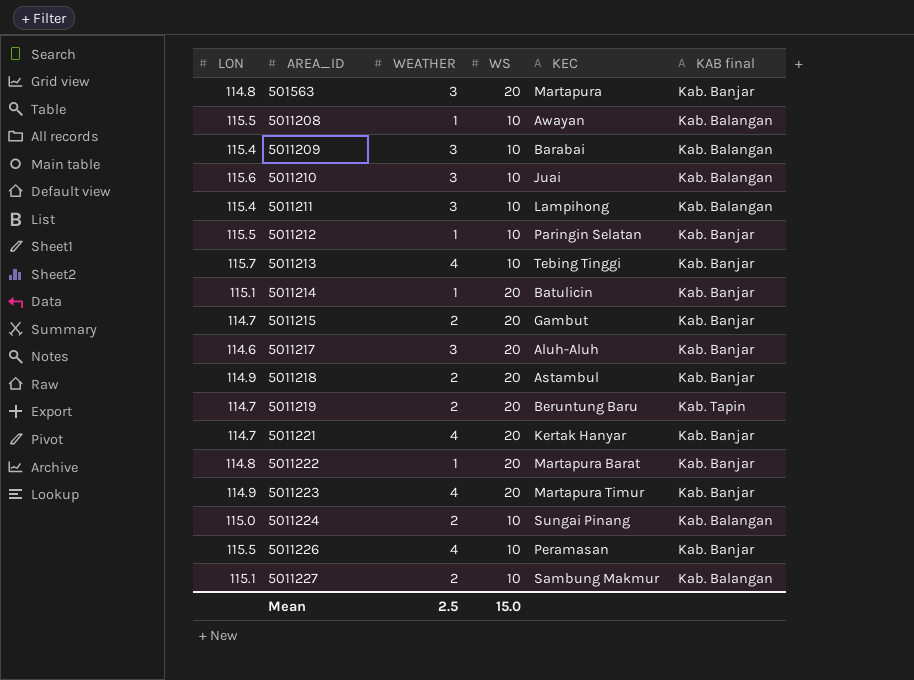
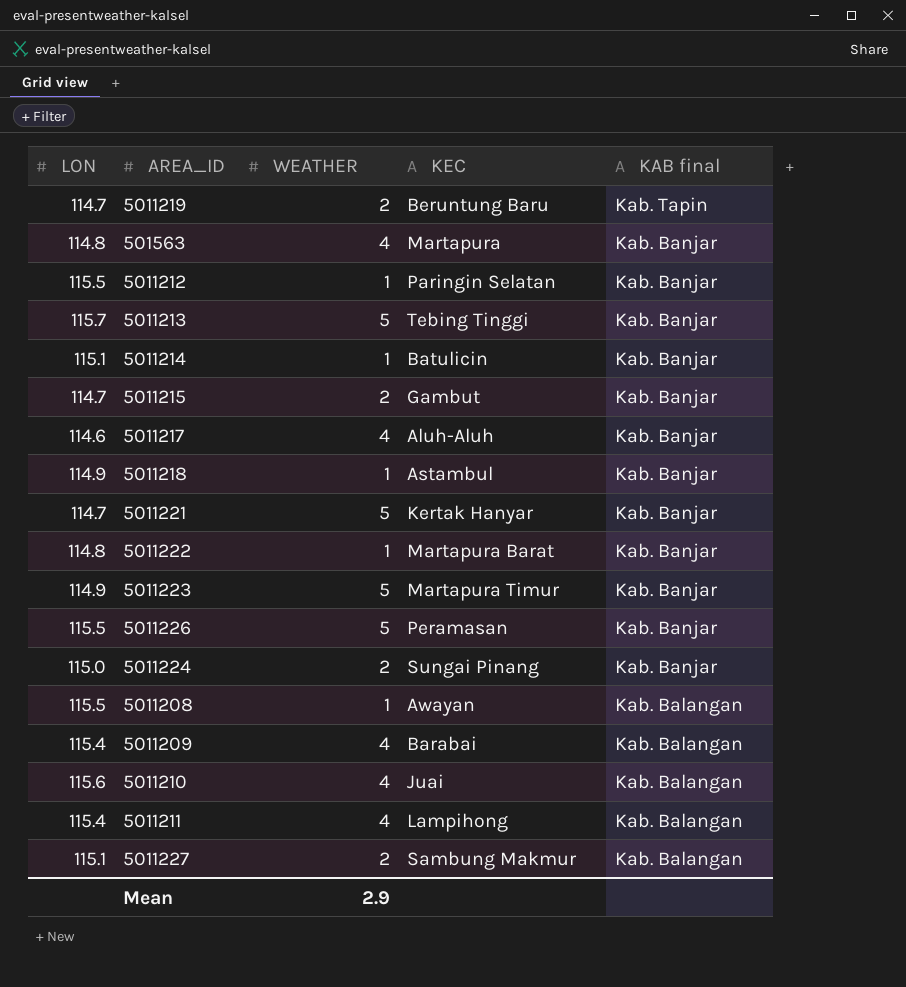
row order: AREA_ID ascending -> KAB final descending
column WS | position: 4 -> none
501563 | WEATHER: 3 -> 4
5011213 | WEATHER: 4 -> 5
5011217 | WEATHER: 3 -> 4
5011218 | WEATHER: 2 -> 1
5011221 | WEATHER: 4 -> 5
5011223 | WEATHER: 4 -> 5
5011226 | WEATHER: 4 -> 5
5011224 | KAB final: Kab. Balangan -> Kab. Banjar
5011209 | WEATHER: 3 -> 4
5011210 | WEATHER: 3 -> 4
5011211 | WEATHER: 3 -> 4
Mean | WEATHER: 2.5 -> 2.9

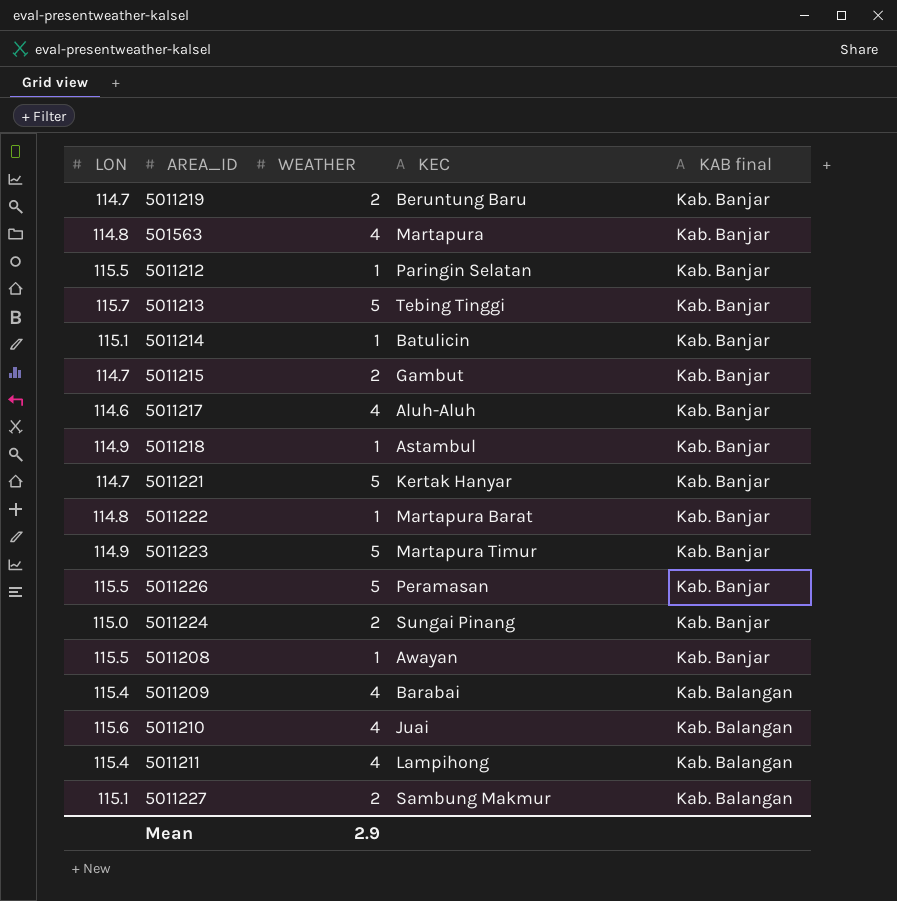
5011219 | KAB final: Kab. Tapin -> Kab. Banjar
5011208 | KAB final: Kab. Balangan -> Kab. Banjar

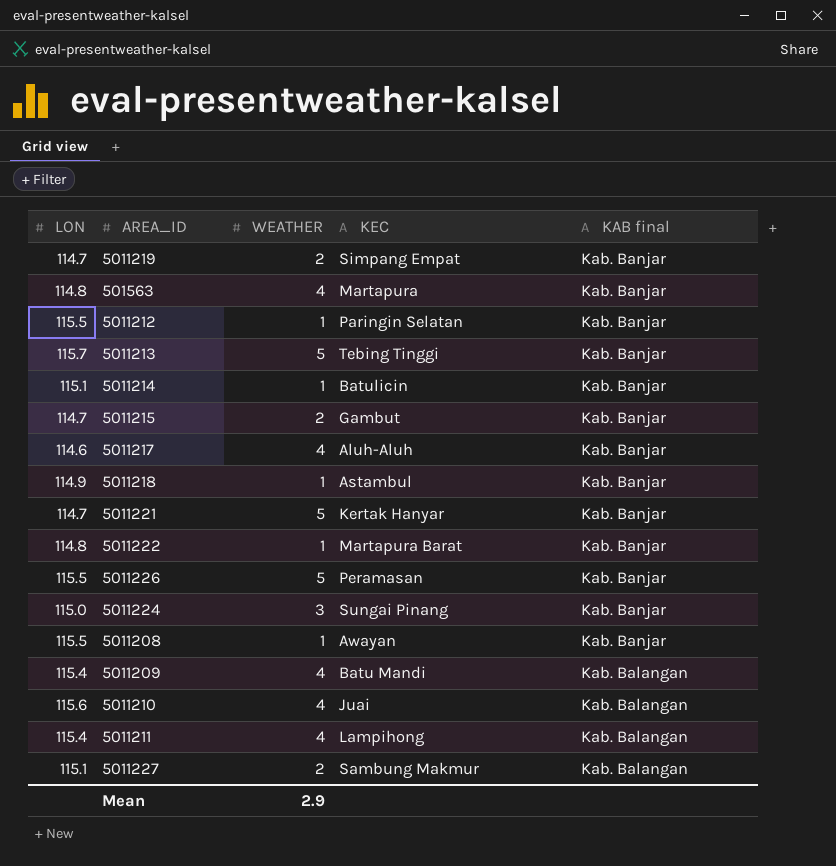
row 5011223: 114.9 | 5 | Martapura Timur | Kab. Banjar -> none
5011219 | KEC: Beruntung Baru -> Simpang Empat
5011224 | WEATHER: 2 -> 3
5011209 | KEC: Barabai -> Batu Mandi

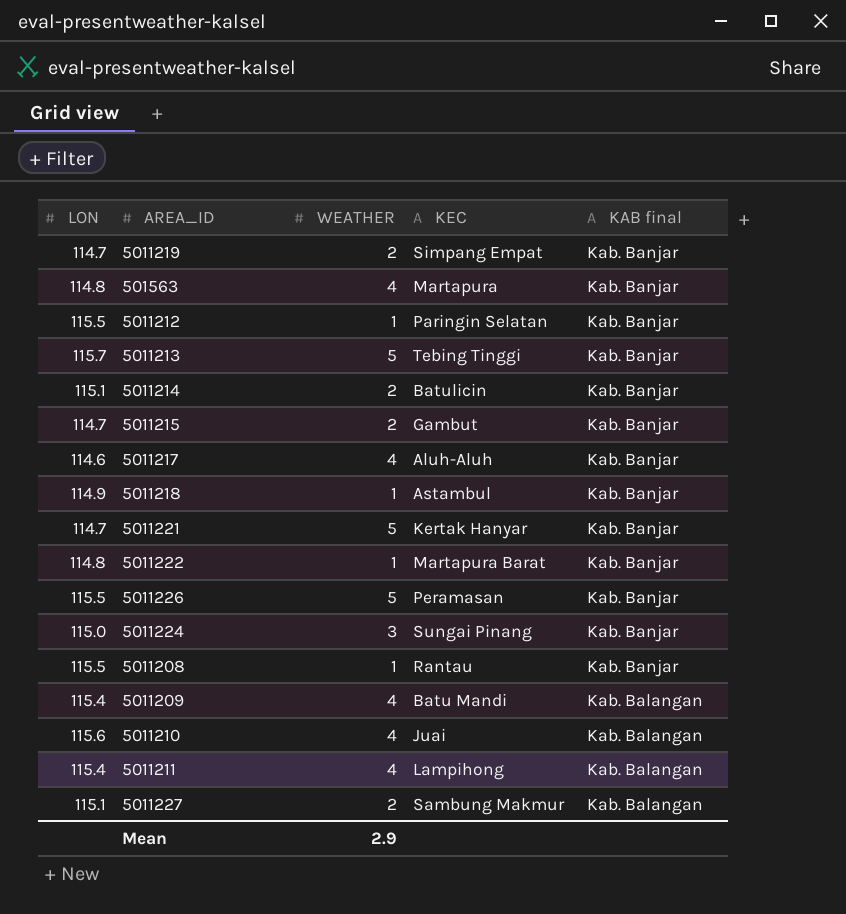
5011214 | WEATHER: 1 -> 2
5011208 | KEC: Awayan -> Rantau

